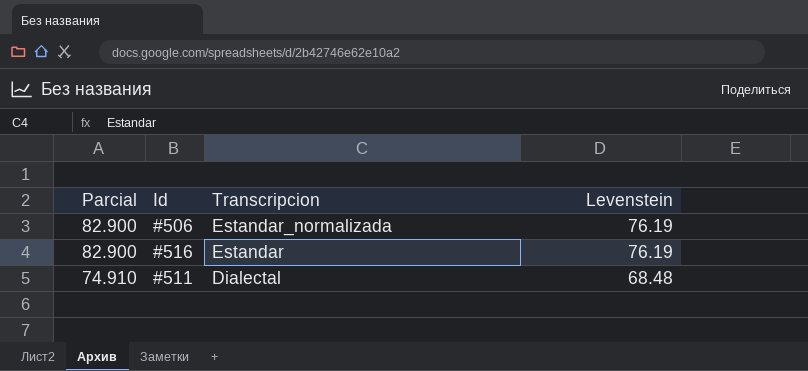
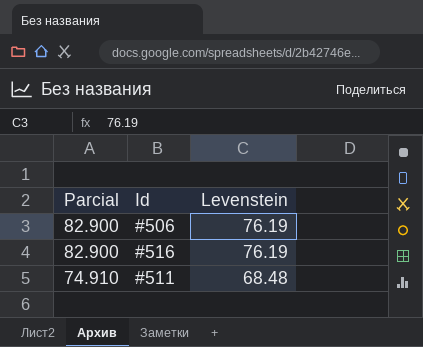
column Transcripcion | position: 3 -> none

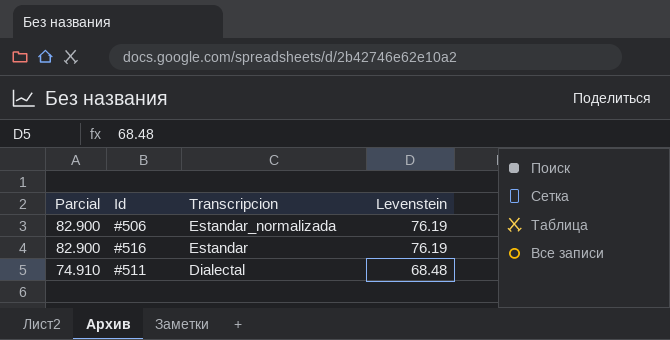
column Transcripcion | position: none -> 3

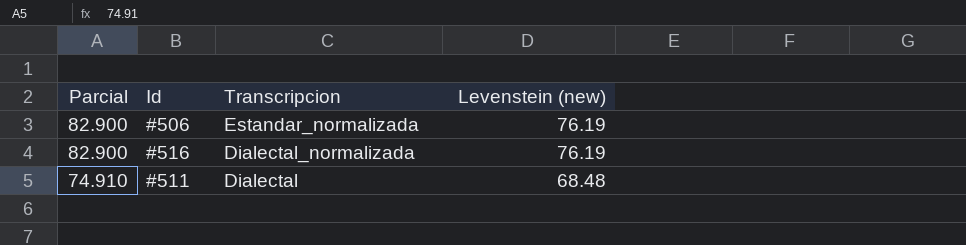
column name: Levenstein -> Levenstein (new)
#516 | Transcripcion: Estandar -> Dialectal_normalizada

